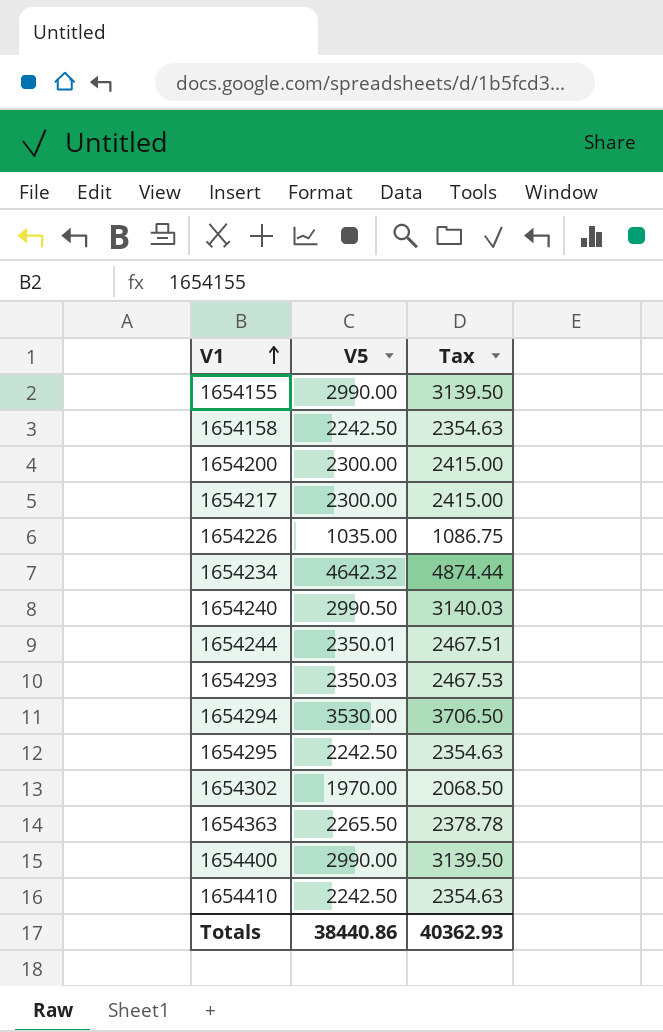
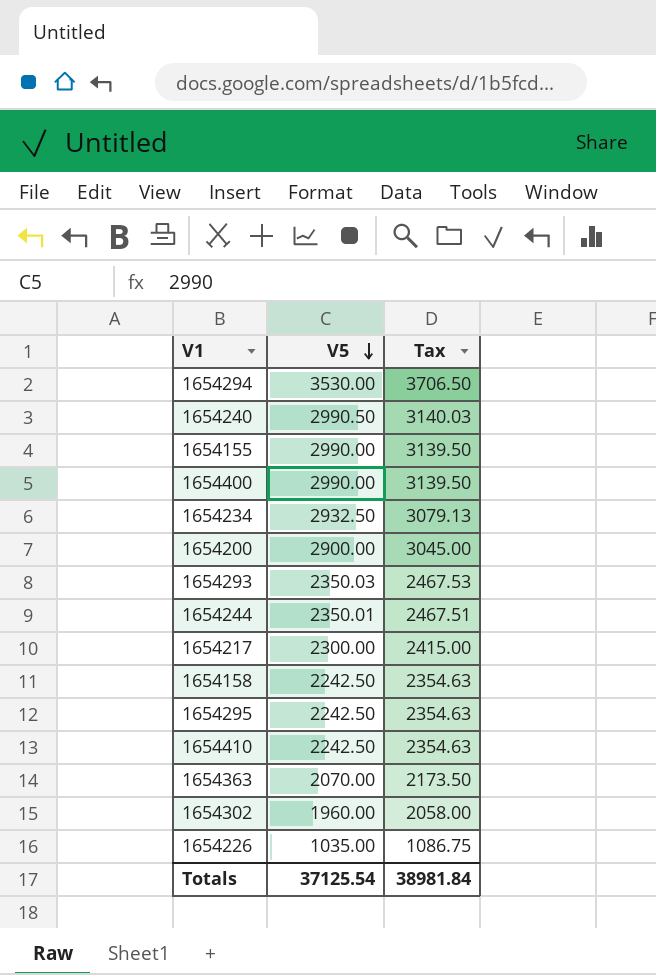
row order: V1 ascending -> V5 descending
1654234 | V5: 4642.32 -> 2932.50
1654234 | Tax: 4874.44 -> 3079.13
1654200 | V5: 2300.00 -> 2900.00
1654200 | Tax: 2415.00 -> 3045.00
1654363 | V5: 2265.50 -> 2070.00
1654363 | Tax: 2378.78 -> 2173.50
1654302 | V5: 1970.00 -> 1960.00
1654302 | Tax: 2068.50 -> 2058.00
Totals | V5: 38440.86 -> 37125.54
Totals | Tax: 40362.93 -> 38981.84

